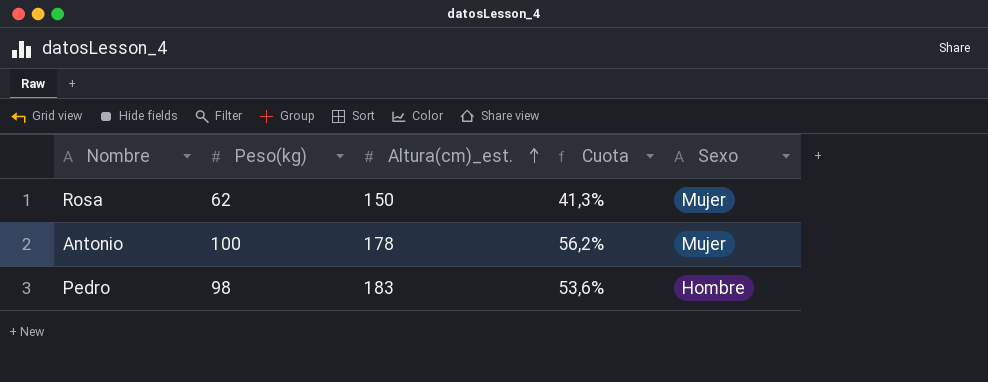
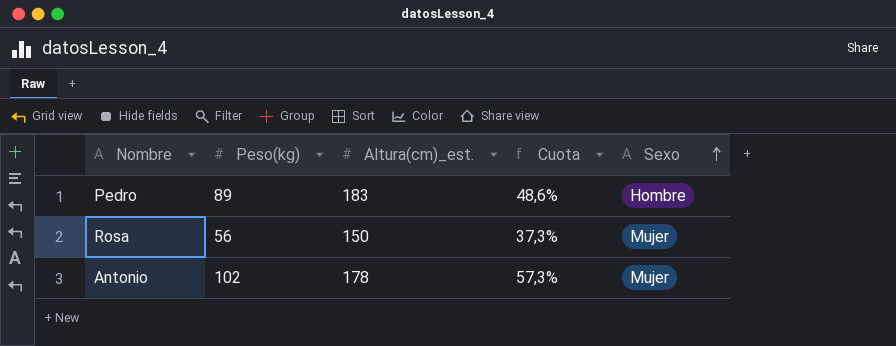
row order: Altura(cm)_est. ascending -> Sexo ascending
Pedro | Peso(kg): 98 -> 89
Pedro | Cuota: 53,6% -> 48,6%
Rosa | Peso(kg): 62 -> 56
Rosa | Cuota: 41,3% -> 37,3%
Antonio | Peso(kg): 100 -> 102
Antonio | Cuota: 56,2% -> 57,3%

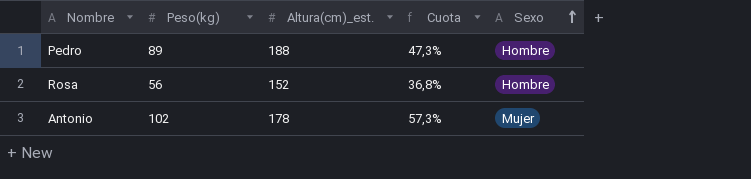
Pedro | Altura(cm)_est.: 183 -> 188
Pedro | Cuota: 48,6% -> 47,3%
Rosa | Altura(cm)_est.: 150 -> 152
Rosa | Cuota: 37,3% -> 36,8%
Rosa | Sexo: Mujer -> Hombre

